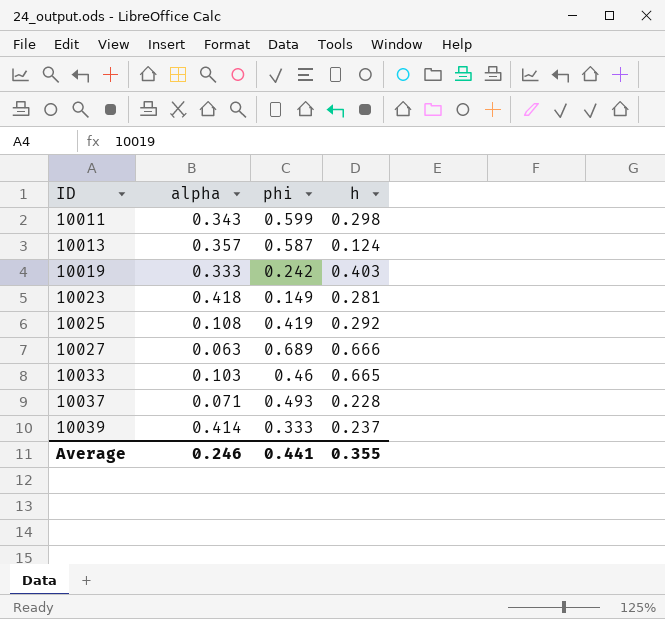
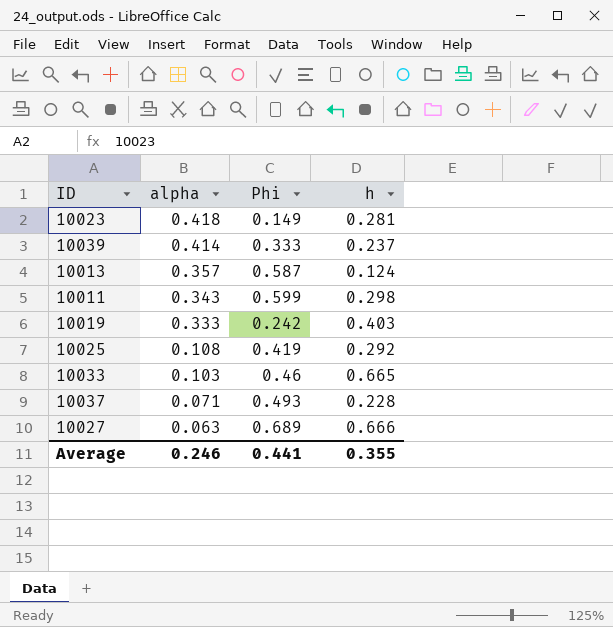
row order: ID ascending -> alpha descending
column name: phi -> Phi

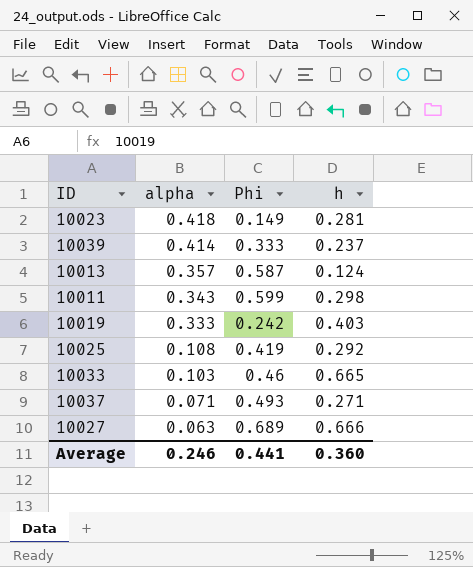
10037 | h: 0.228 -> 0.271
Average | h: 0.355 -> 0.360

